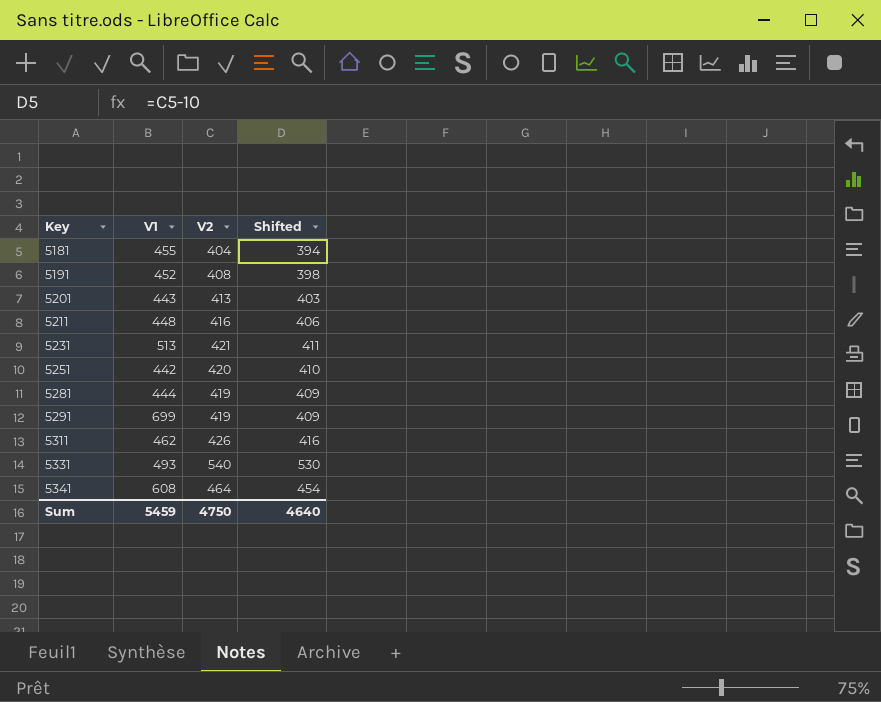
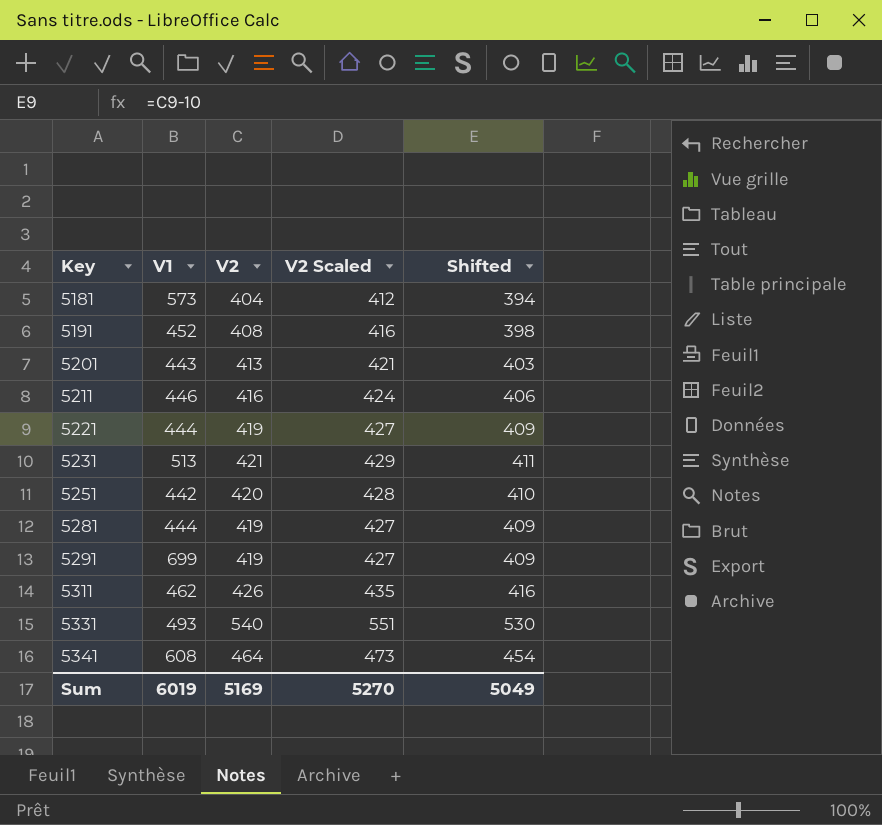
column V2 Scaled | formula: none -> [V2] * 1.02
5181 | V1: 455 -> 573
5211 | V1: 448 -> 446
row 5221: none -> 444 | 419 | 427 | 409
Sum | V1: 5459 -> 6019
Sum | V2: 4750 -> 5169
Sum | Shifted: 4640 -> 5049

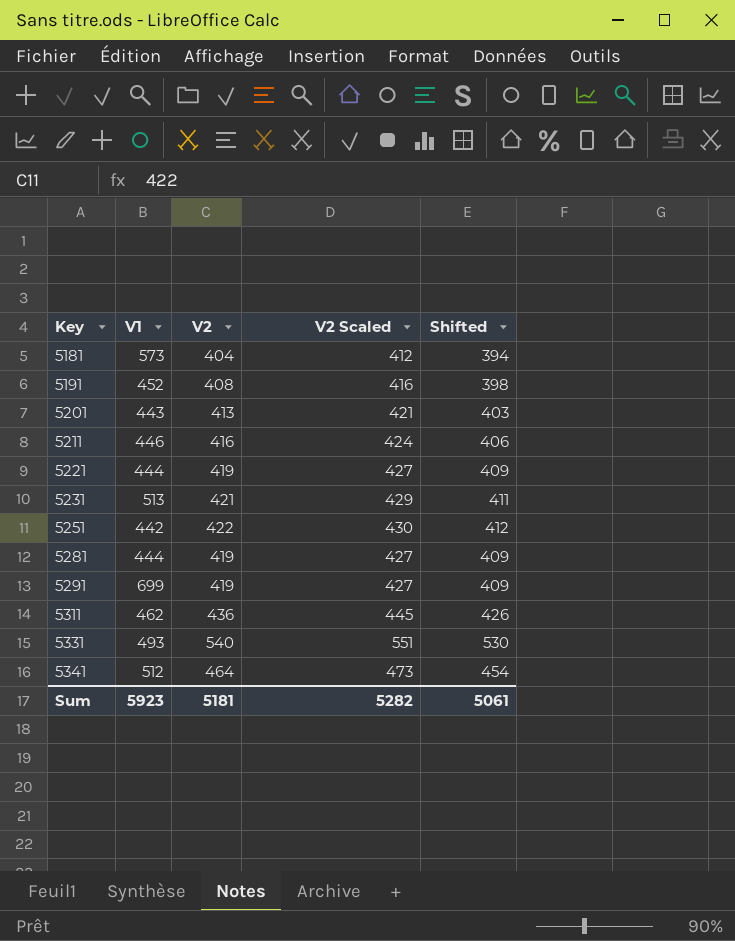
5251 | V2: 420 -> 422
5251 | V2 Scaled: 428 -> 430
5251 | Shifted: 410 -> 412
5311 | V2: 426 -> 436
5311 | V2 Scaled: 435 -> 445
5311 | Shifted: 416 -> 426
5341 | V1: 608 -> 512
Sum | V1: 6019 -> 5923
Sum | V2: 5169 -> 5181
Sum | V2 Scaled: 5270 -> 5282
Sum | Shifted: 5049 -> 5061

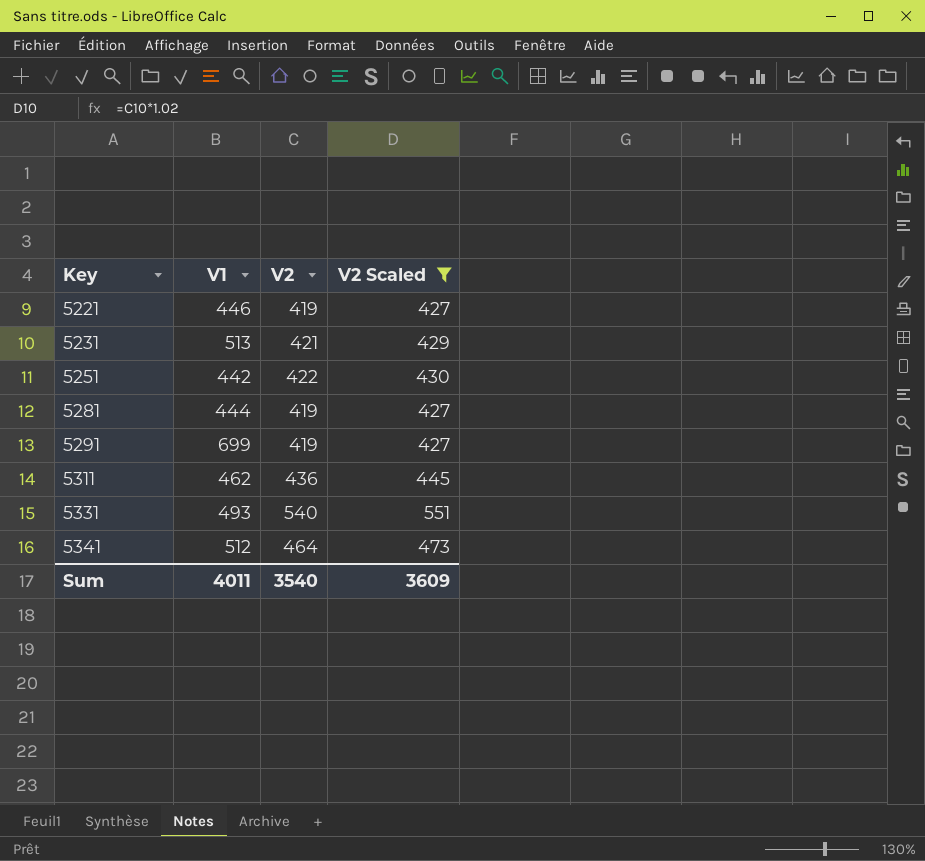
filter: none -> V2 Scaled >= 427
column Shifted | formula: [V2] - 10 -> none
5221 | V1: 444 -> 446
Sum | V1: 5923 -> 4011
Sum | V2: 5181 -> 3540
Sum | V2 Scaled: 5282 -> 3609

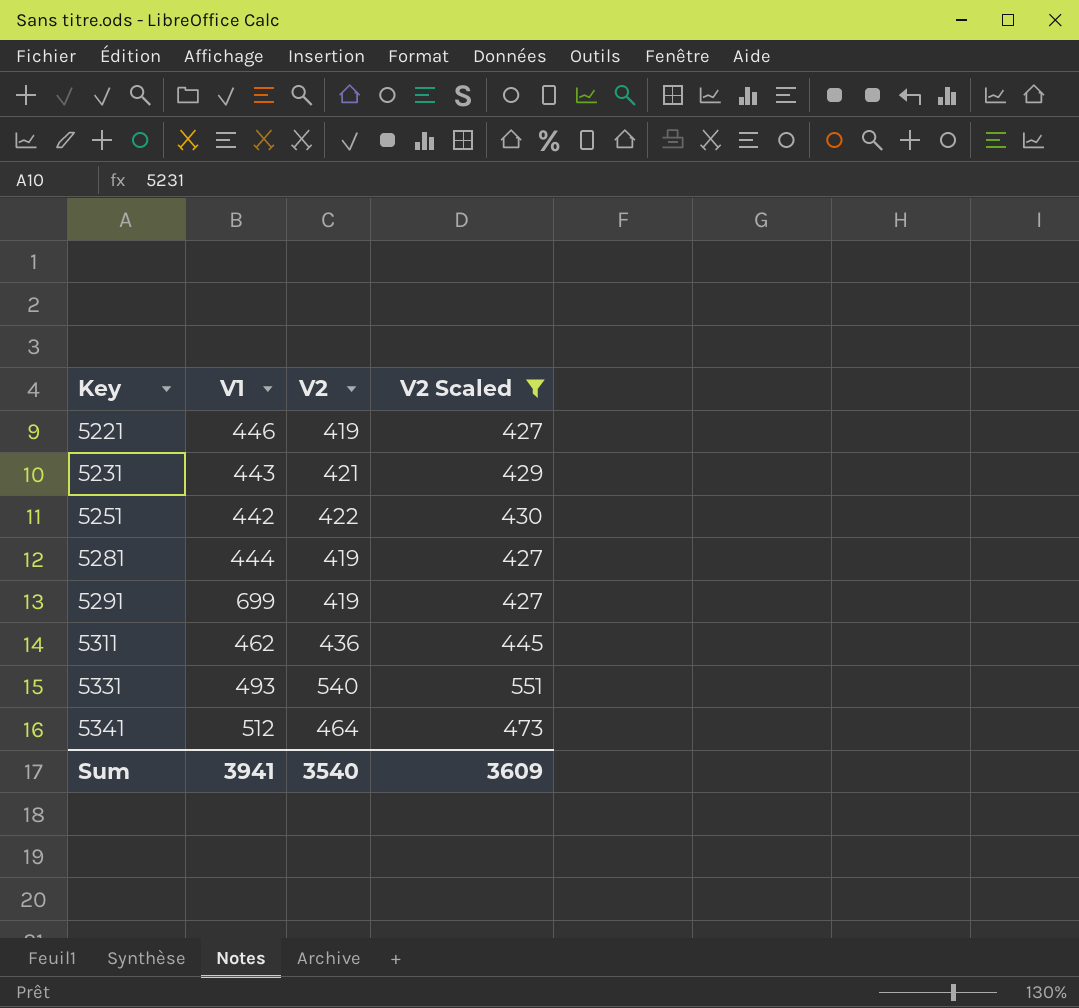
5231 | V1: 513 -> 443
Sum | V1: 4011 -> 3941

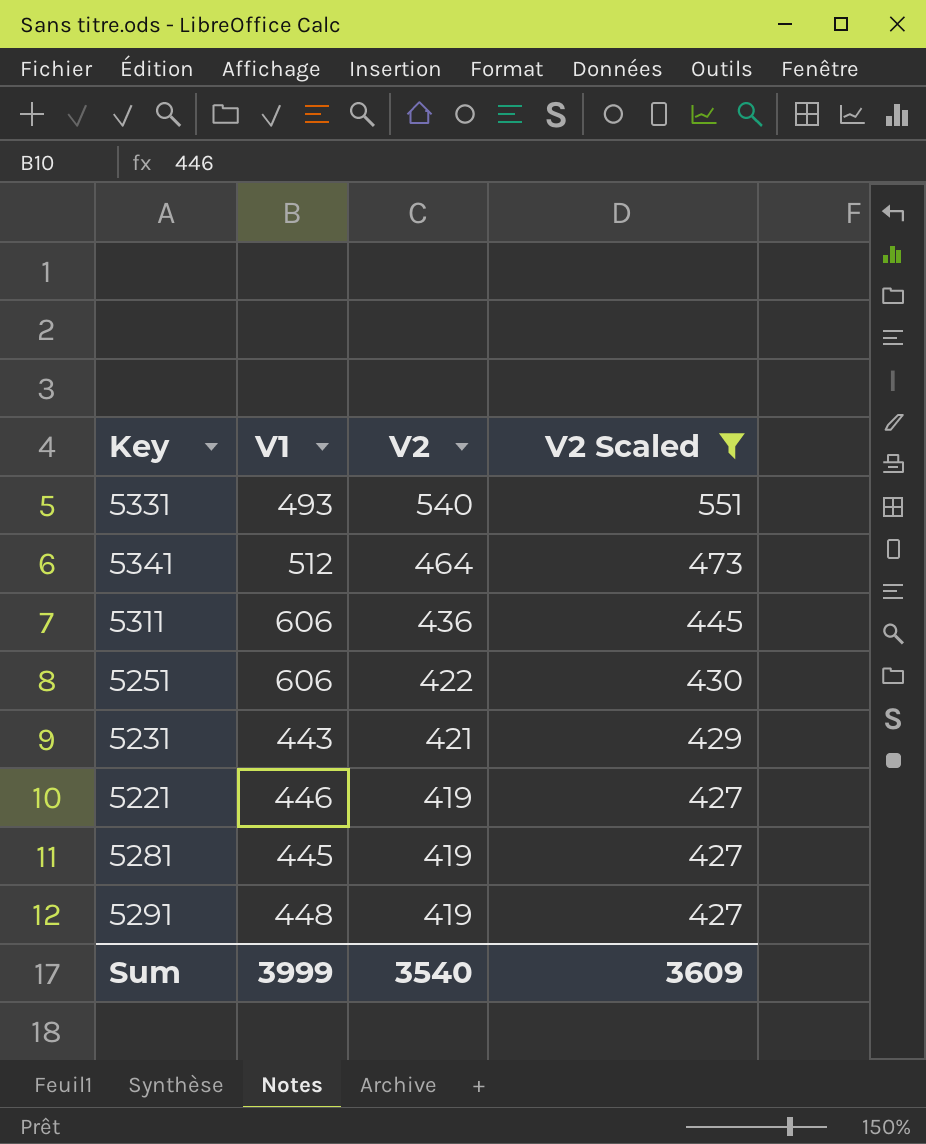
row order: Key ascending -> V2 descending
5311 | V1: 462 -> 606
5251 | V1: 442 -> 606
5281 | V1: 444 -> 445
5291 | V1: 699 -> 448
Sum | V1: 3941 -> 3999

